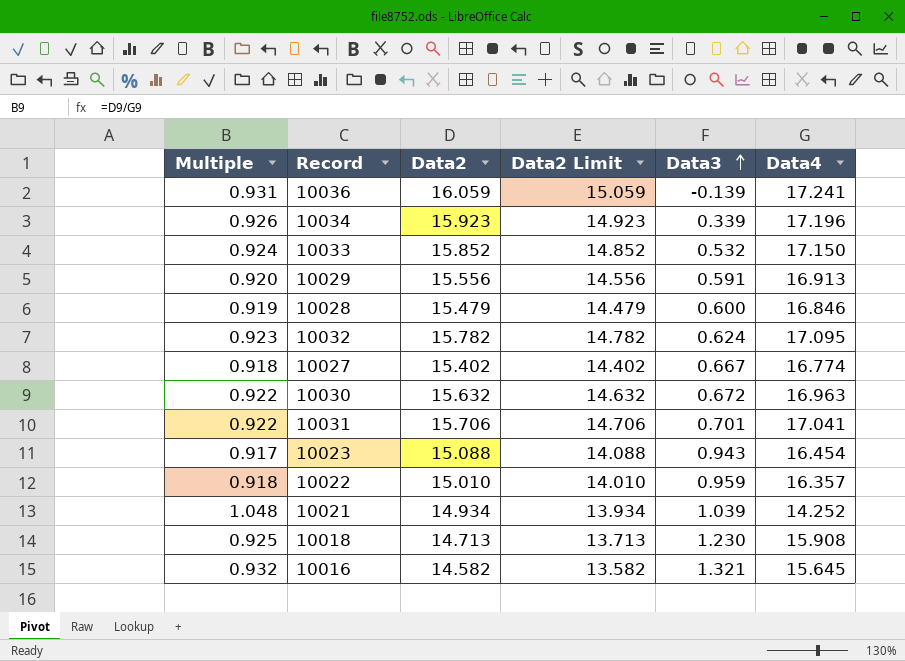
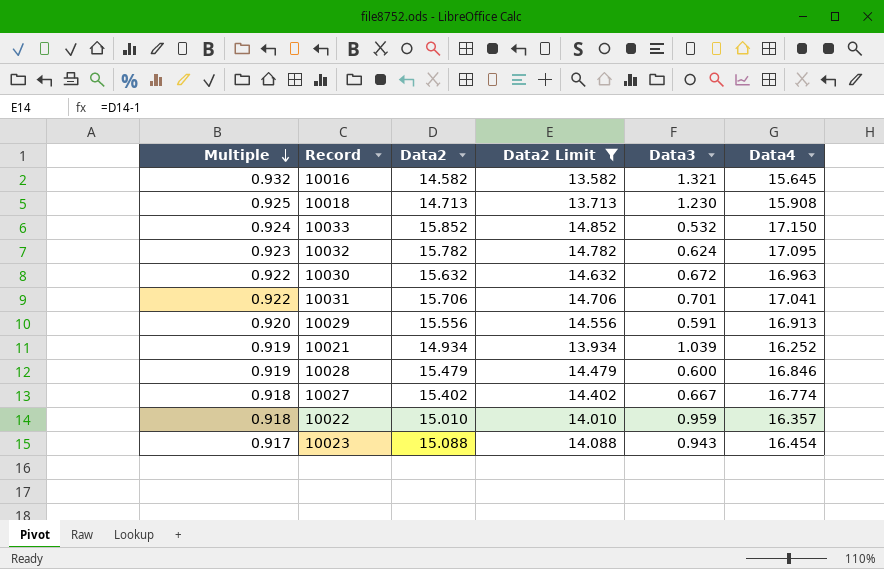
filter: none -> Data2 Limit <= 14.852
row order: Data3 ascending -> Multiple descending
10021 | Multiple: 1.048 -> 0.919
10021 | Data4: 14.252 -> 16.252

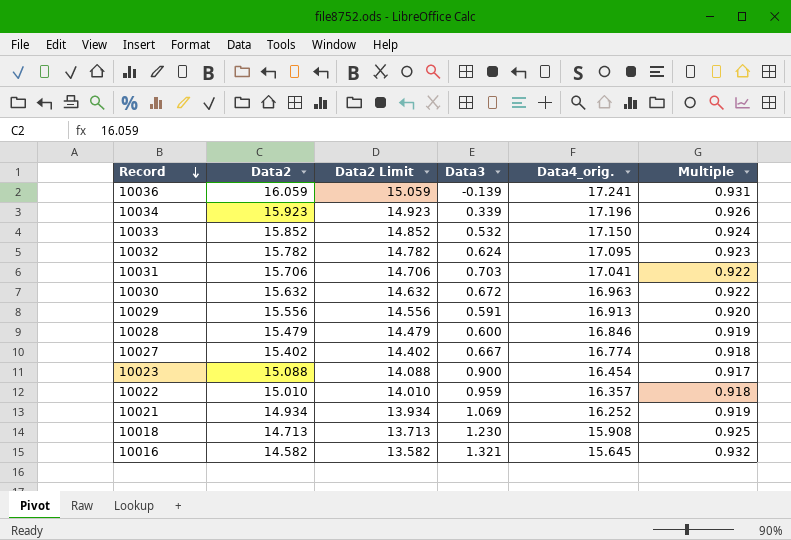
filter: Data2 Limit <= 14.852 -> none
row order: Multiple descending -> Record descending
column name: Data4 -> Data4_orig.
column Multiple | position: 1 -> 6
10031 | Data3: 0.701 -> 0.703
10023 | Data3: 0.943 -> 0.900
10021 | Data3: 1.039 -> 1.069

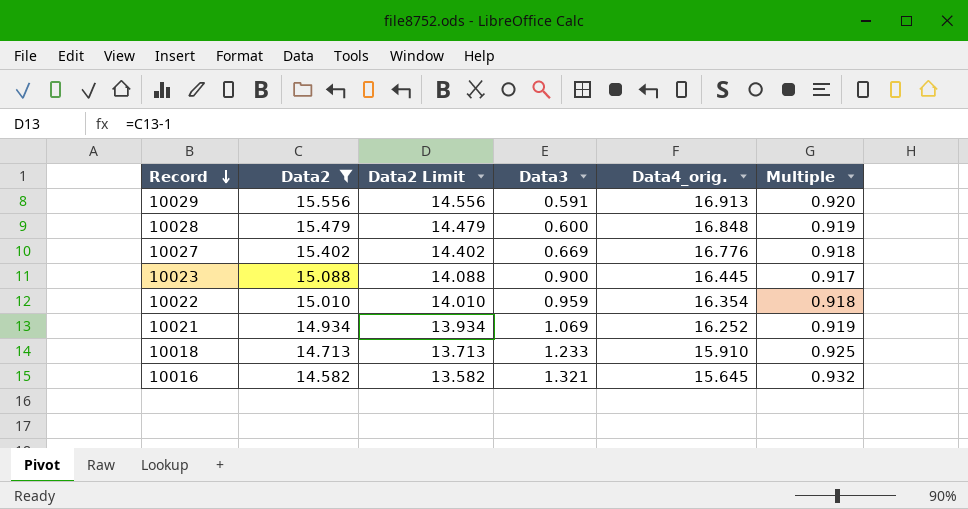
filter: none -> Data2 <= 15.556
10028 | Data4_orig.: 16.846 -> 16.848
10027 | Data3: 0.667 -> 0.669
10027 | Data4_orig.: 16.774 -> 16.776
10023 | Data4_orig.: 16.454 -> 16.445
10022 | Data4_orig.: 16.357 -> 16.354
10018 | Data3: 1.230 -> 1.233
10018 | Data4_orig.: 15.908 -> 15.910

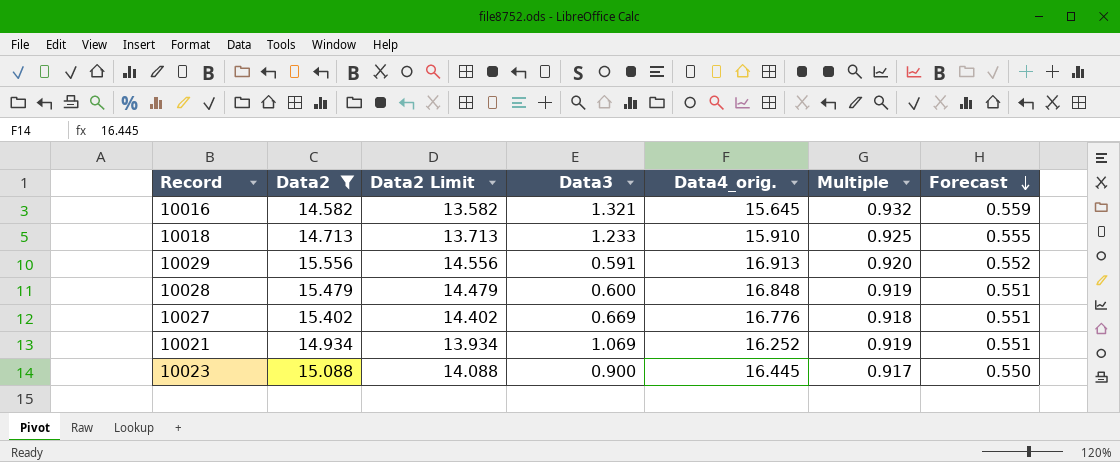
row order: Record descending -> Forecast descending
column Forecast | formula: none -> [Multiple] * 0.6
row 10022: 15.010 | 14.010 | 0.959 | 16.354 | 0.918 -> none

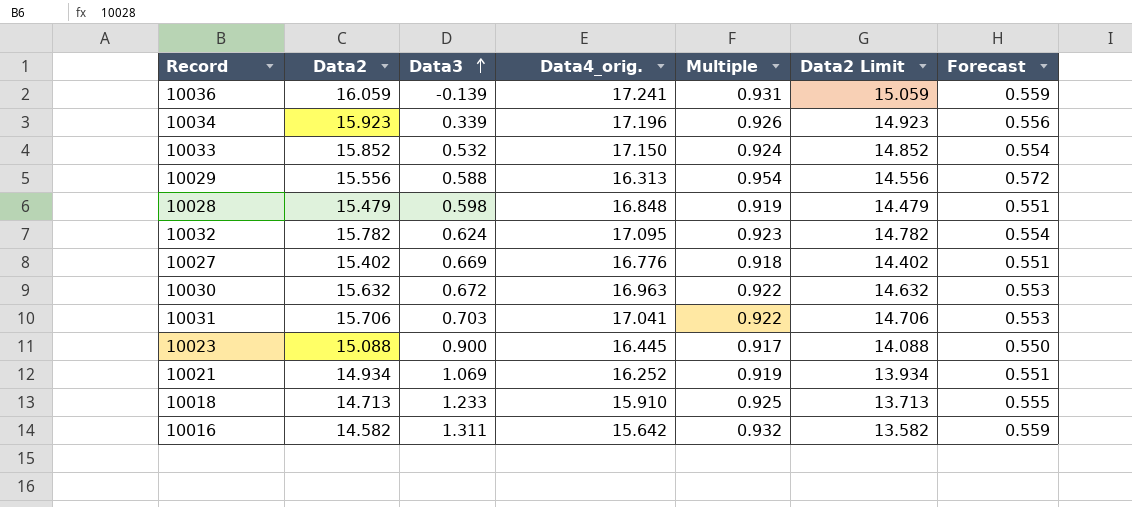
filter: Data2 <= 15.556 -> none
row order: Forecast descending -> Data3 ascending
column Data2 Limit | position: 3 -> 6
10029 | Data3: 0.591 -> 0.588
10029 | Data4_orig.: 16.913 -> 16.313
10029 | Multiple: 0.920 -> 0.954
10029 | Forecast: 0.552 -> 0.572
10028 | Data3: 0.600 -> 0.598
10016 | Data3: 1.321 -> 1.311
10016 | Data4_orig.: 15.645 -> 15.642

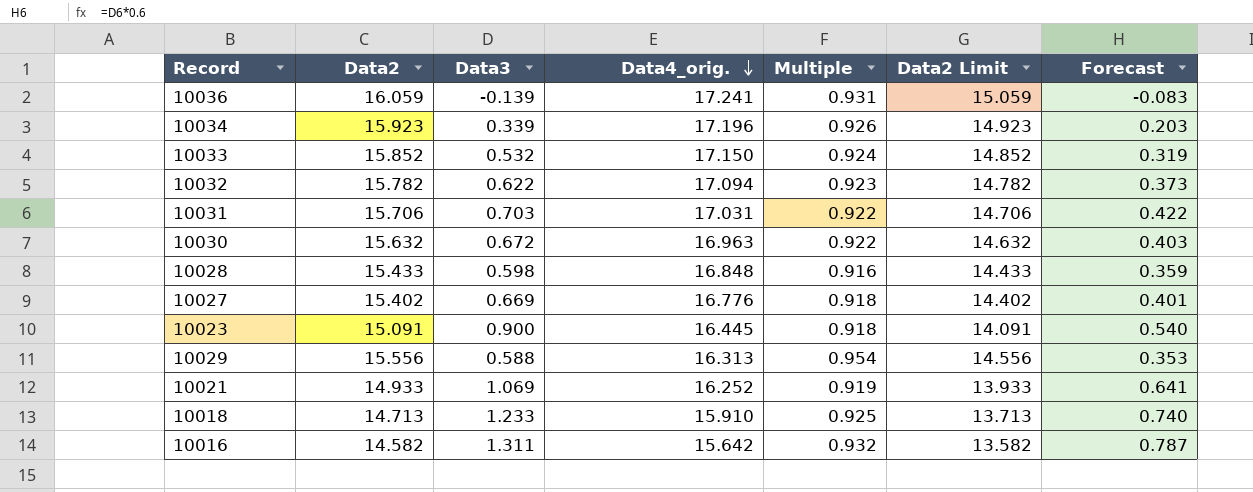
row order: Data3 ascending -> Data4_orig. descending
column Forecast | formula: [Multiple] * 0.6 -> [Data3] * 0.6
10032 | Data3: 0.624 -> 0.622
10032 | Data4_orig.: 17.095 -> 17.094
10031 | Data4_orig.: 17.041 -> 17.031
10028 | Data2: 15.479 -> 15.433
10028 | Multiple: 0.919 -> 0.916
10028 | Data2 Limit: 14.479 -> 14.433
10023 | Data2: 15.088 -> 15.091
10023 | Multiple: 0.917 -> 0.918
10023 | Data2 Limit: 14.088 -> 14.091
10021 | Data2: 14.934 -> 14.933
10021 | Data2 Limit: 13.934 -> 13.933

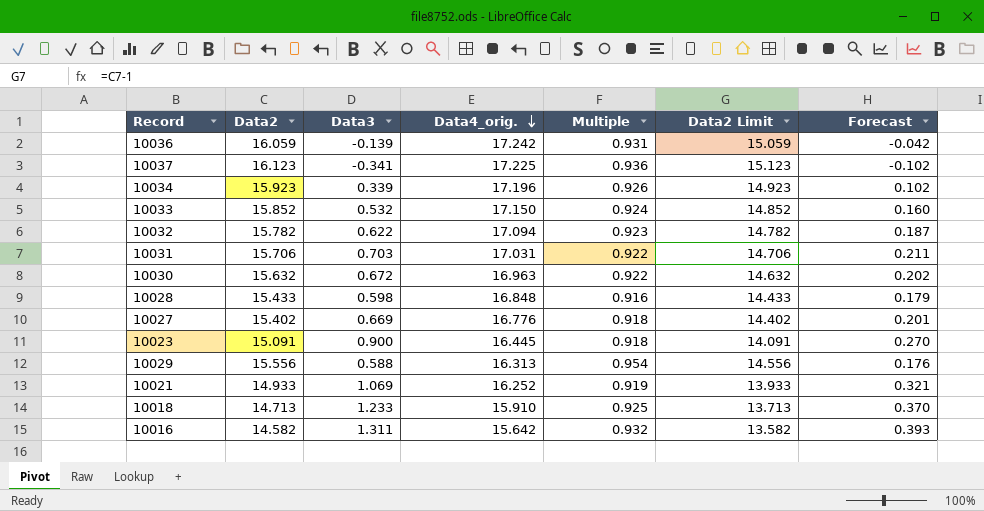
column Forecast | formula: [Data3] * 0.6 -> [Data3] * 0.3
10036 | Data4_orig.: 17.241 -> 17.242
row 10037: none -> 16.123 | -0.341 | 17.225 | 0.936 | 15.123 | -0.102

